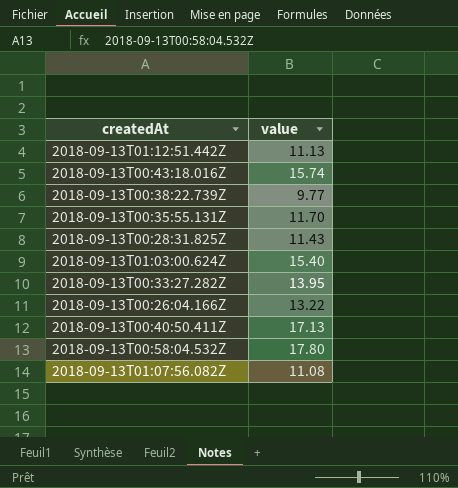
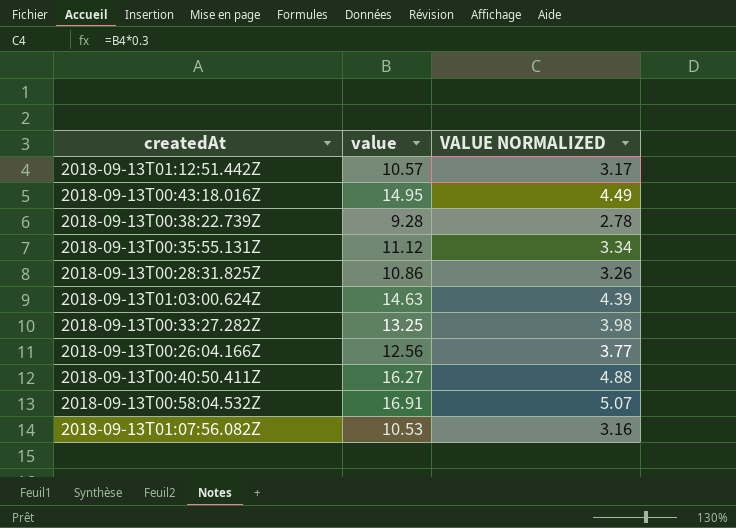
column VALUE NORMALIZED | formula: none -> [value] * 0.3
2018-09-13T01:12:51.442Z | value: 11.13 -> 10.57
2018-09-13T00:43:18.016Z | value: 15.74 -> 14.95
2018-09-13T00:38:22.739Z | value: 9.77 -> 9.28
2018-09-13T00:35:55.131Z | value: 11.70 -> 11.12
2018-09-13T00:28:31.825Z | value: 11.43 -> 10.86
2018-09-13T01:03:00.624Z | value: 15.40 -> 14.63
2018-09-13T00:33:27.282Z | value: 13.95 -> 13.25
2018-09-13T00:26:04.166Z | value: 13.22 -> 12.56
2018-09-13T00:40:50.411Z | value: 17.13 -> 16.27
2018-09-13T00:58:04.532Z | value: 17.80 -> 16.91
2018-09-13T01:07:56.082Z | value: 11.08 -> 10.53

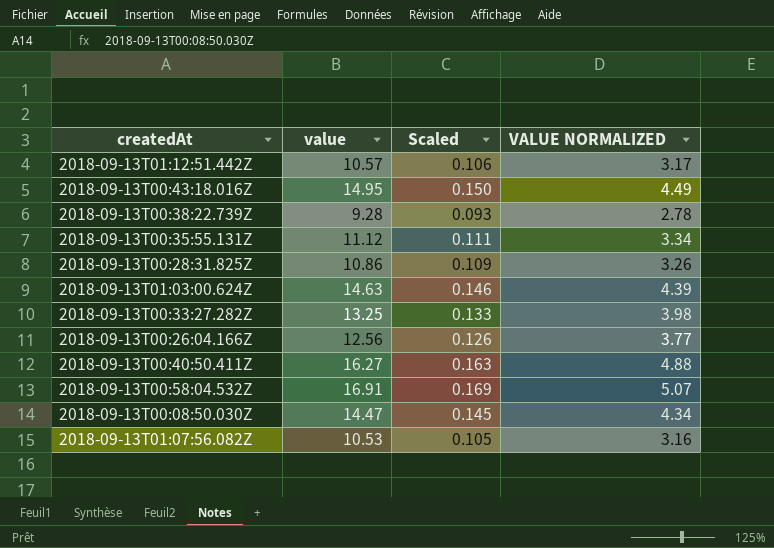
column Scaled | formula: none -> [value] * 0.01
row 2018-09-13T00:08:50.030Z: none -> 14.47 | 0.145 | 4.34

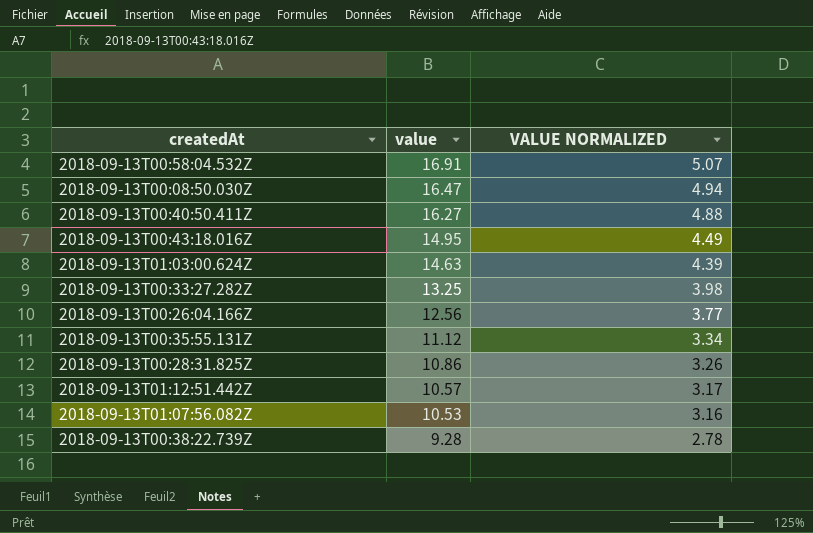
row order: none -> value descending
column Scaled | formula: [value] * 0.01 -> none
2018-09-13T00:08:50.030Z | value: 14.47 -> 16.47
2018-09-13T00:08:50.030Z | VALUE NORMALIZED: 4.34 -> 4.94

